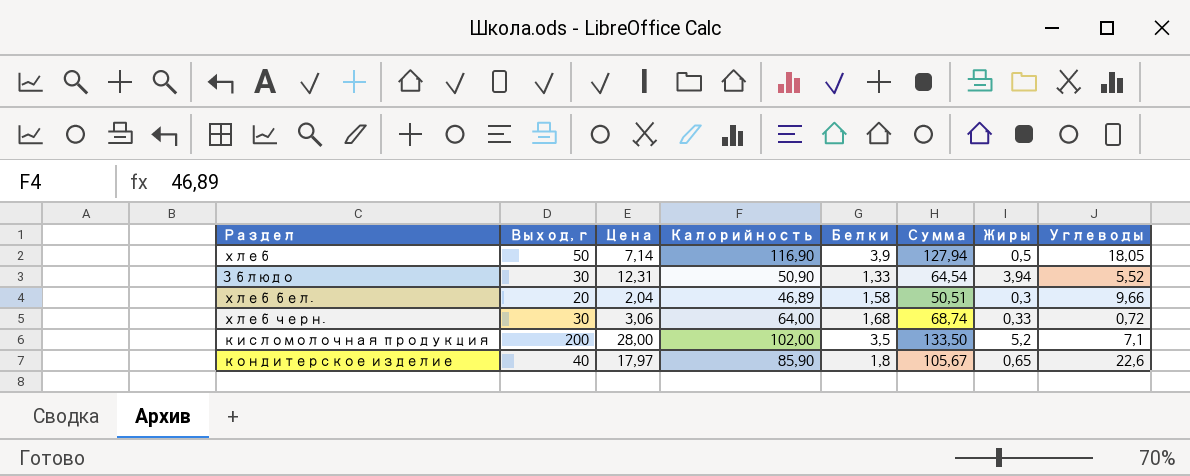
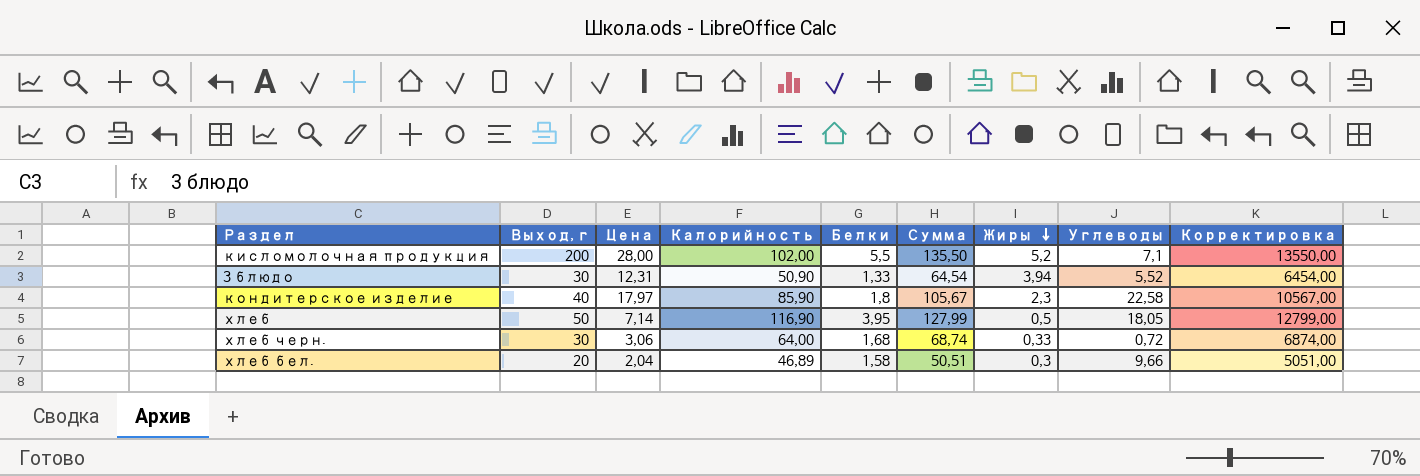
row order: none -> Жиры descending
column Корректировка | formula: none -> [Сумма] * 100
кисломолочная продукция | Белки: 3,5 -> 5,5
кисломолочная продукция | Сумма: 133,50 -> 135,50
кондитерское изделие | Жиры: 0,65 -> 2,3
кондитерское изделие | Углеводы: 22,6 -> 22,58
хлеб | Белки: 3,9 -> 3,95
хлеб | Сумма: 127,94 -> 127,99

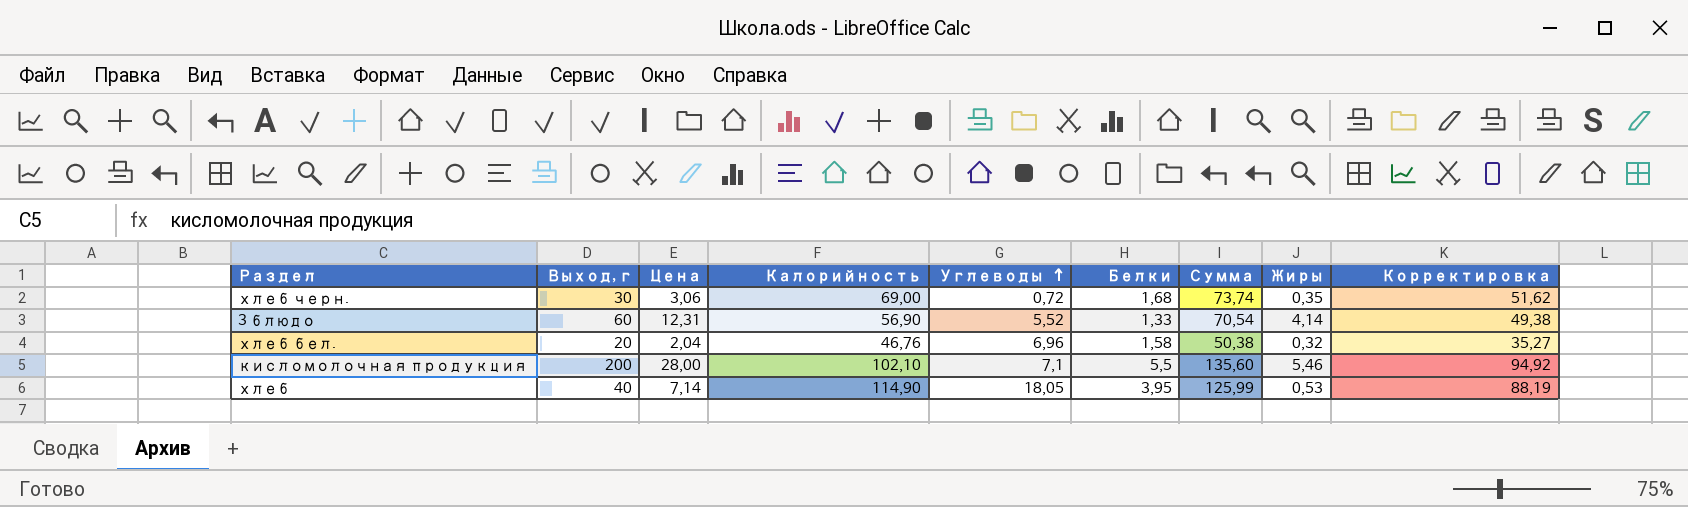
row order: Жиры descending -> Углеводы ascending
column Углеводы | position: 8 -> 5
column Корректировка | formula: [Сумма] * 100 -> [Сумма] * 0,7
row кондитерское изделие: 40 | 17,97 | 85,90 | 1,8 | 105,67 | 2,3 | 22,58 | 10567,00 -> none
хлеб черн. | Калорийность: 64,00 -> 69,00
хлеб черн. | Сумма: 68,74 -> 73,74
хлеб черн. | Жиры: 0,33 -> 0,35
3 блюдо | Выход, г: 30 -> 60
3 блюдо | Калорийность: 50,90 -> 56,90
3 блюдо | Сумма: 64,54 -> 70,54
3 блюдо | Жиры: 3,94 -> 4,14
хлеб бел. | Калорийность: 46,89 -> 46,76
хлеб бел. | Углеводы: 9,66 -> 6,96
хлеб бел. | Сумма: 50,51 -> 50,38
хлеб бел. | Жиры: 0,3 -> 0,32
кисломолочная продукция | Калорийность: 102,00 -> 102,10
кисломолочная продукция | Сумма: 135,50 -> 135,60
кисломолочная продукция | Жиры: 5,2 -> 5,46
хлеб | Выход, г: 50 -> 40
хлеб | Калорийность: 116,90 -> 114,90
хлеб | Сумма: 127,99 -> 125,99
хлеб | Жиры: 0,5 -> 0,53

